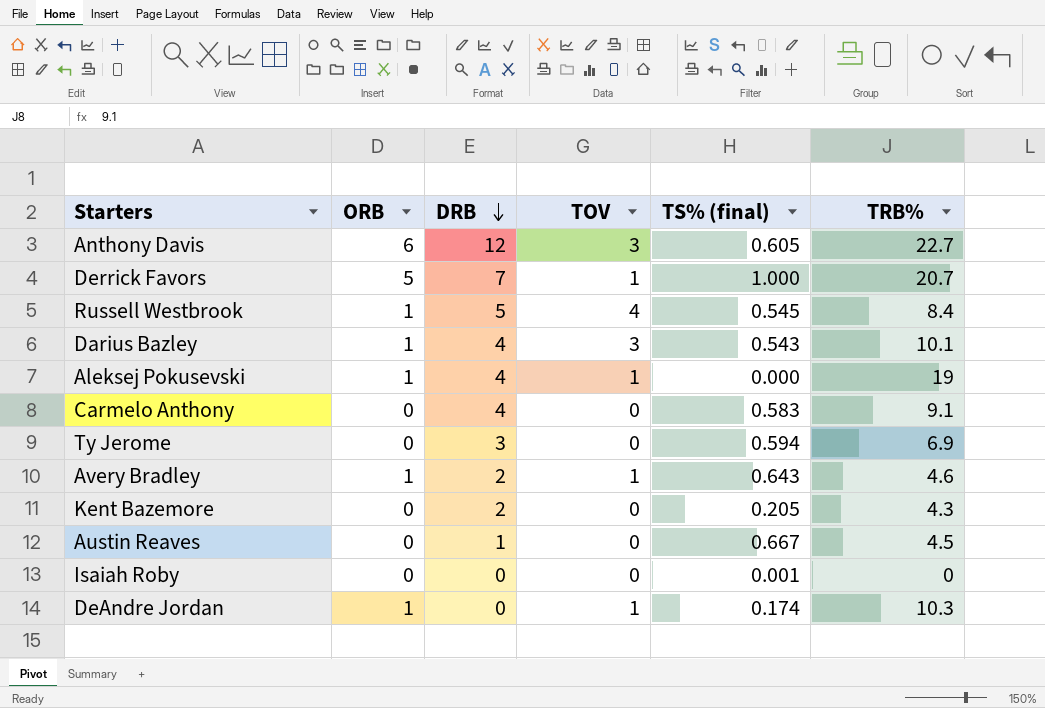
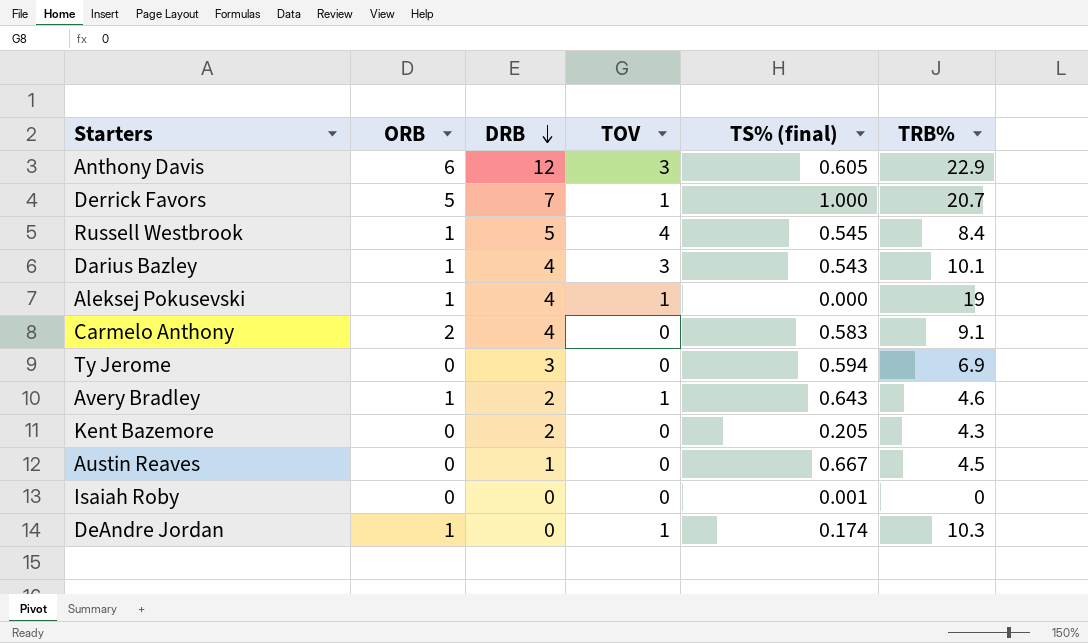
Anthony Davis | TRB%: 22.7 -> 22.9
Carmelo Anthony | ORB: 0 -> 2

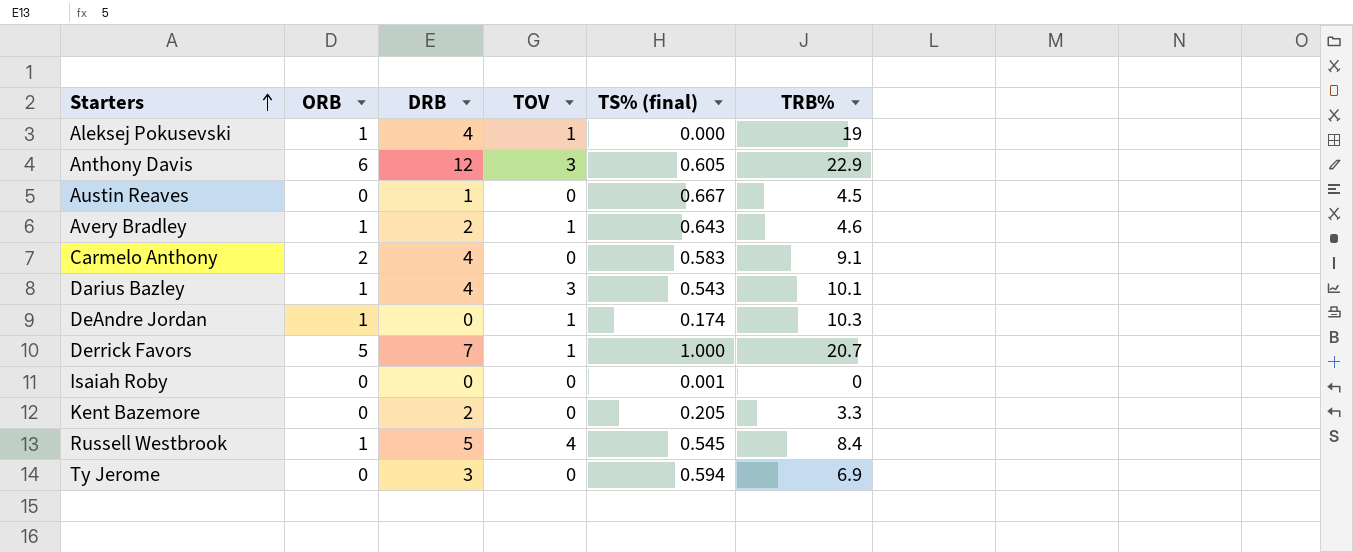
row order: DRB descending -> Starters ascending
Kent Bazemore | TRB%: 4.3 -> 3.3

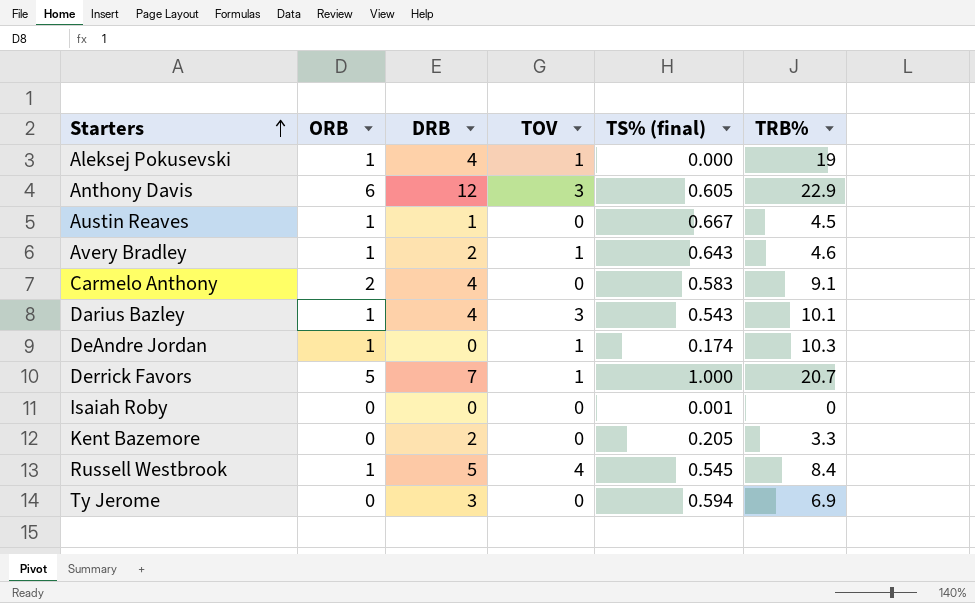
Austin Reaves | ORB: 0 -> 1

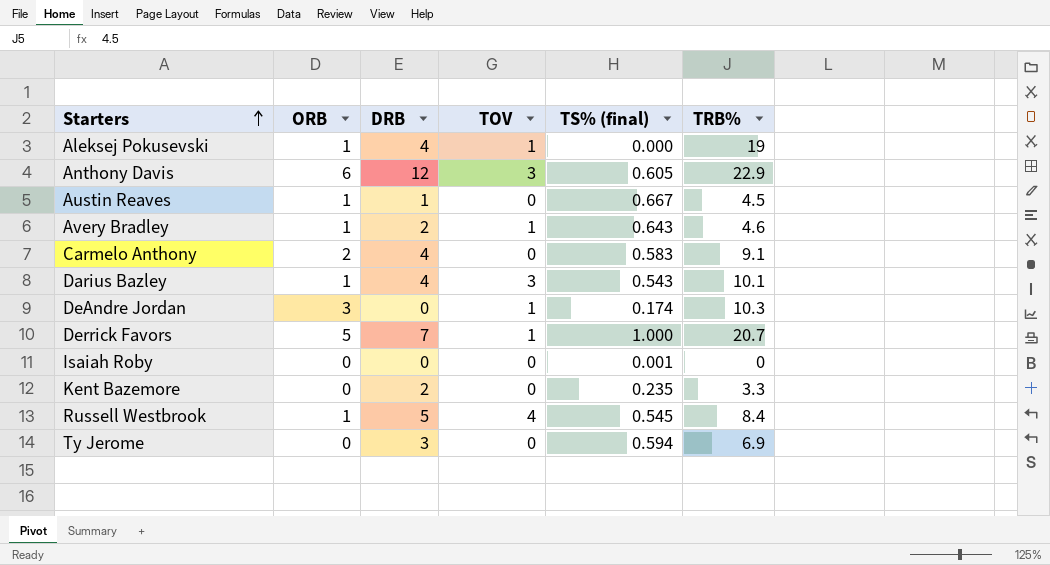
DeAndre Jordan | ORB: 1 -> 3
Kent Bazemore | TS% (final): 0.205 -> 0.235

